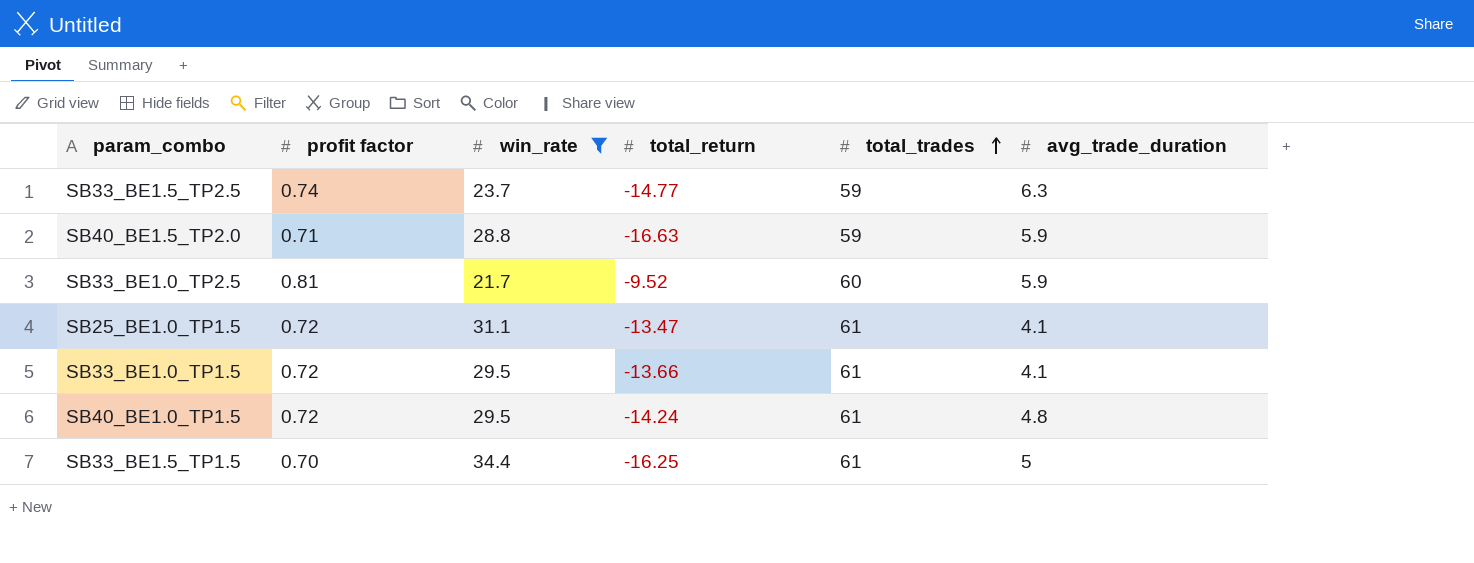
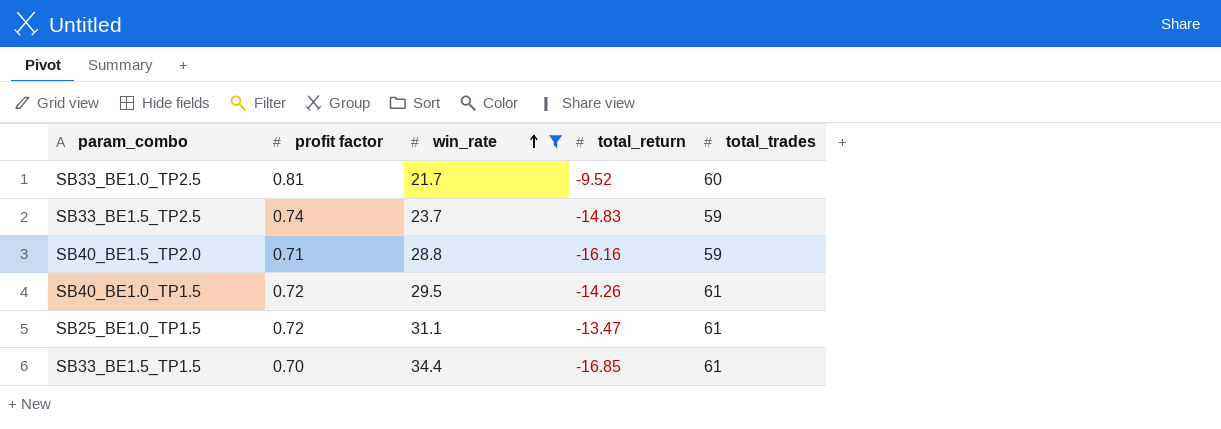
row order: total_trades ascending -> win_rate ascending
column avg_trade_duration | position: 6 -> none
row SB33_BE1.0_TP1.5: 0.72 | 29.5 | -13.66 | 61 | 4.1 -> none
SB33_BE1.5_TP2.5 | total_return: -14.77 -> -14.83
SB40_BE1.5_TP2.0 | total_return: -16.63 -> -16.16
SB40_BE1.0_TP1.5 | total_return: -14.24 -> -14.26
SB33_BE1.5_TP1.5 | total_return: -16.25 -> -16.85

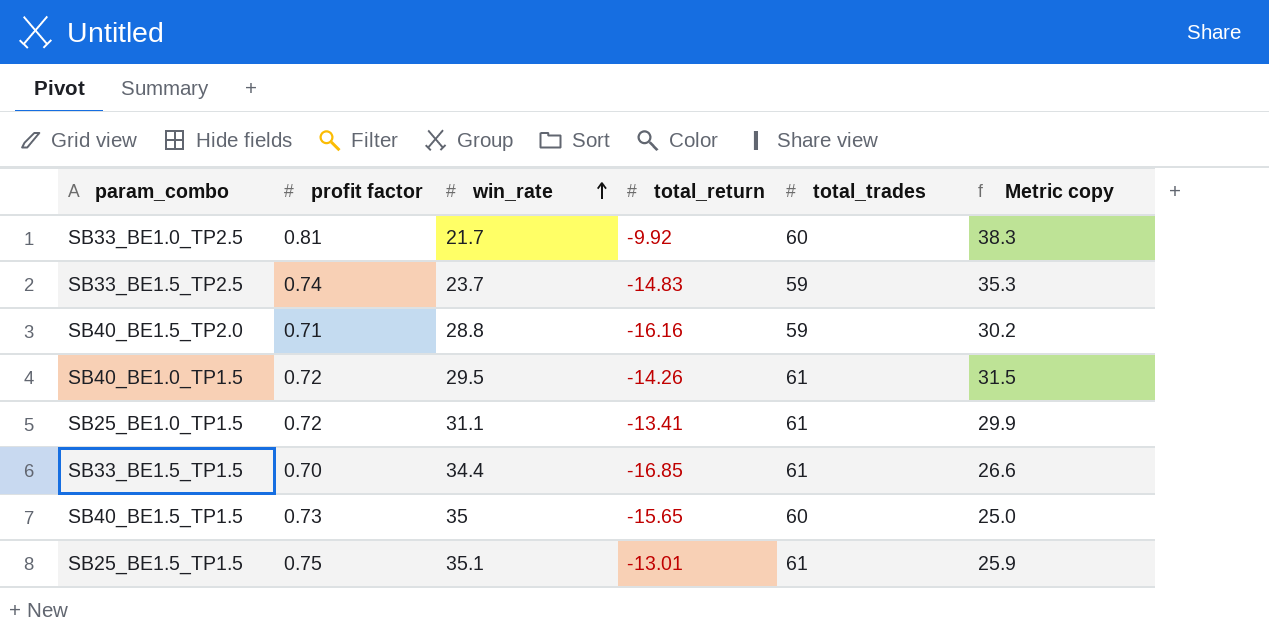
filter: win_rate <= 34.4 -> none
column Metric copy | formula: none -> [total_trades] - [win_rate]
SB33_BE1.0_TP2.5 | total_return: -9.52 -> -9.92
SB25_BE1.0_TP1.5 | total_return: -13.47 -> -13.41

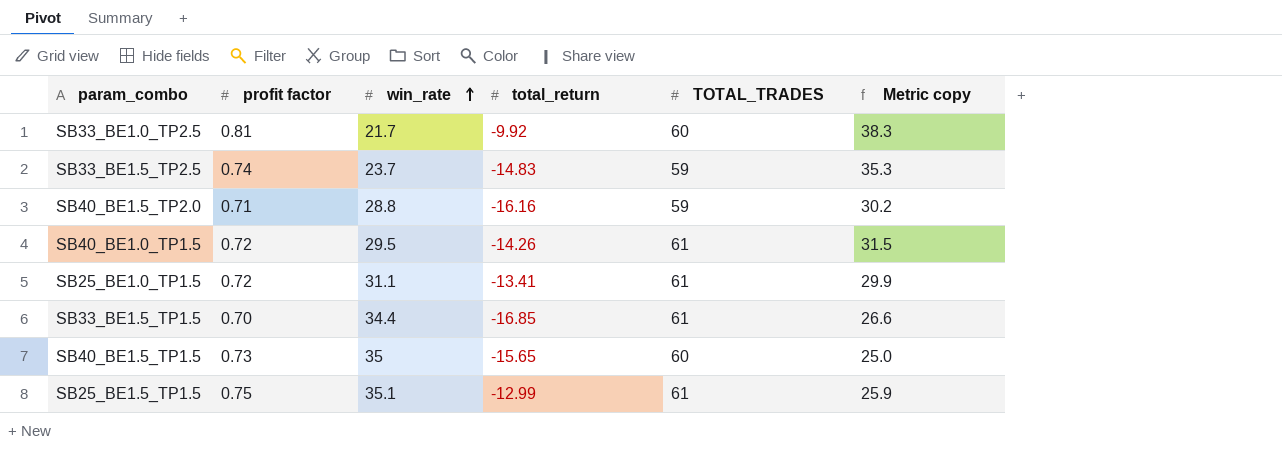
column name: total_trades -> TOTAL_TRADES
SB25_BE1.5_TP1.5 | total_return: -13.01 -> -12.99

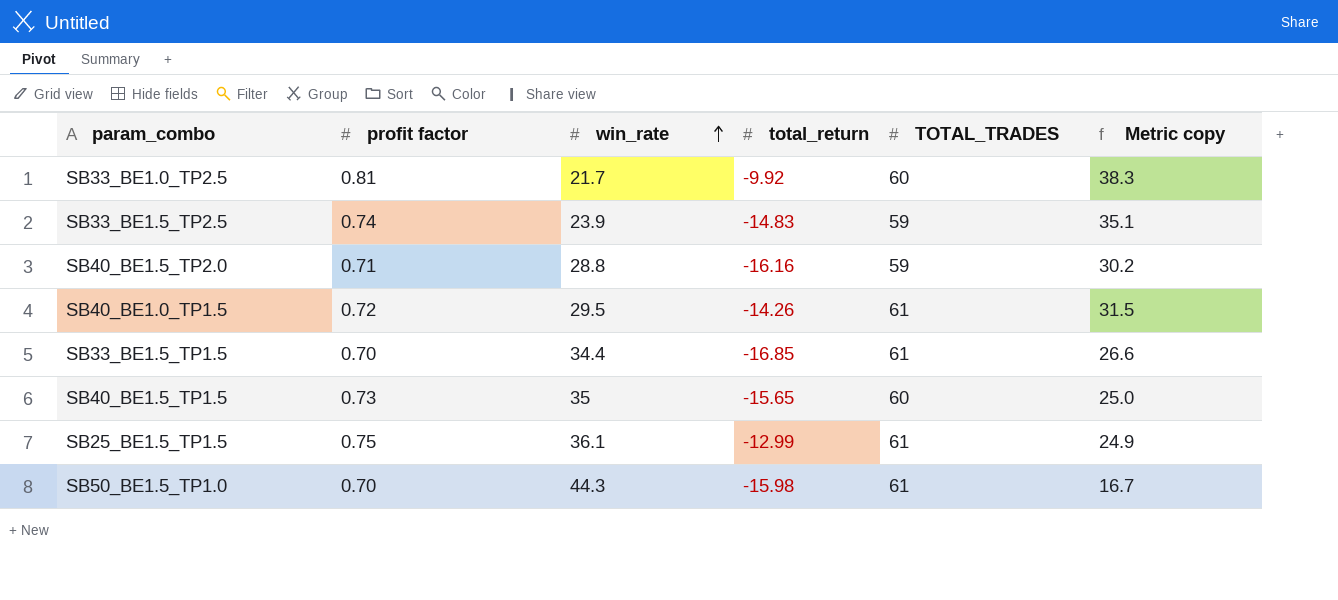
row SB25_BE1.0_TP1.5: 0.72 | 31.1 | -13.41 | 61 | 29.9 -> none
SB33_BE1.5_TP2.5 | win_rate: 23.7 -> 23.9
SB33_BE1.5_TP2.5 | Metric copy: 35.3 -> 35.1
SB25_BE1.5_TP1.5 | win_rate: 35.1 -> 36.1
SB25_BE1.5_TP1.5 | Metric copy: 25.9 -> 24.9
row SB50_BE1.5_TP1.0: none -> 0.70 | 44.3 | -15.98 | 61 | 16.7

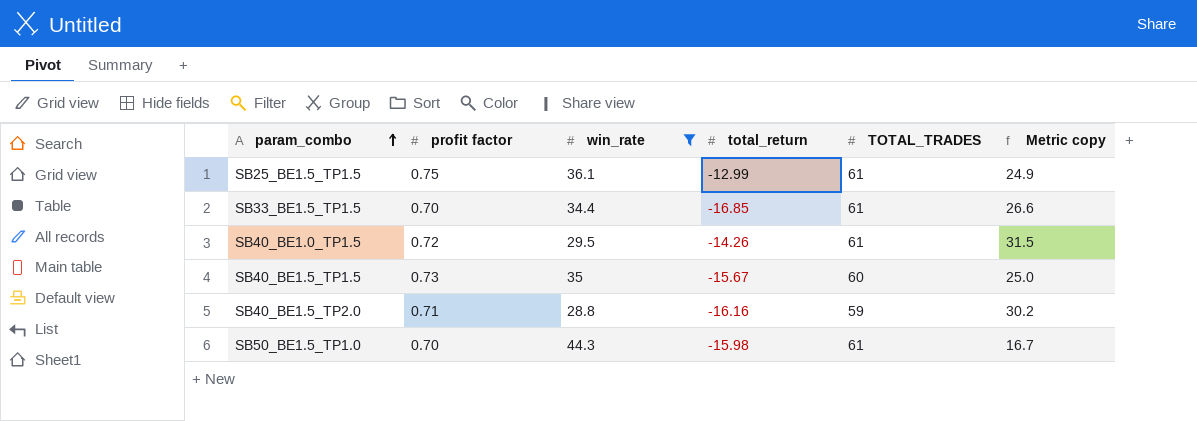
filter: none -> win_rate >= 28.8
row order: win_rate ascending -> param_combo ascending
SB40_BE1.5_TP1.5 | total_return: -15.65 -> -15.67

